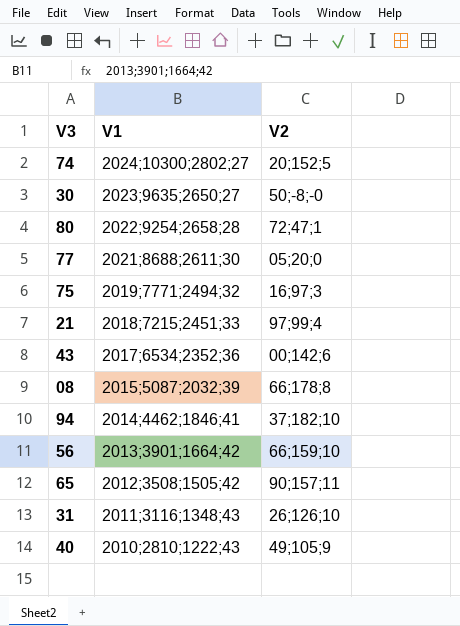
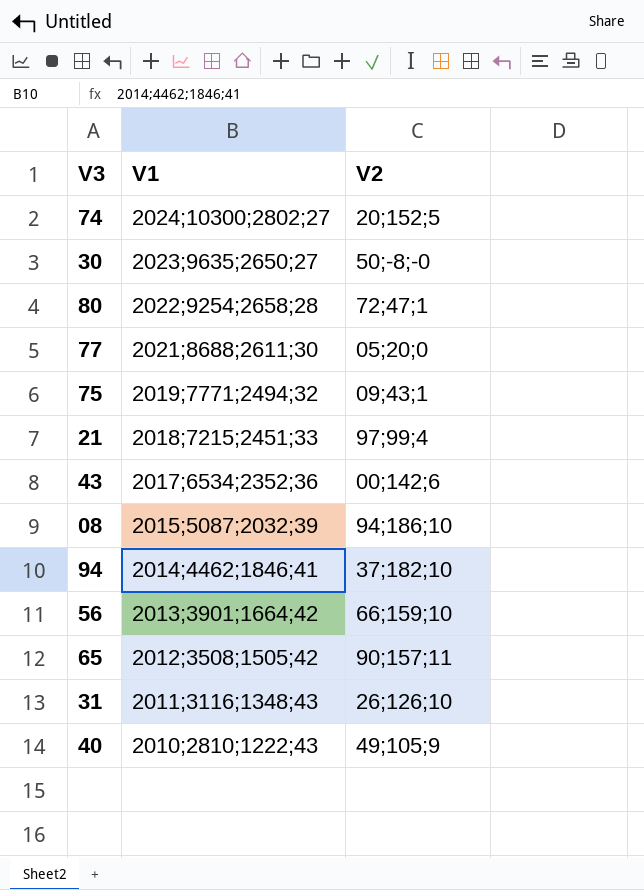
75 | V2: 16;97;3 -> 09;43;1
08 | V2: 66;178;8 -> 94;186;10

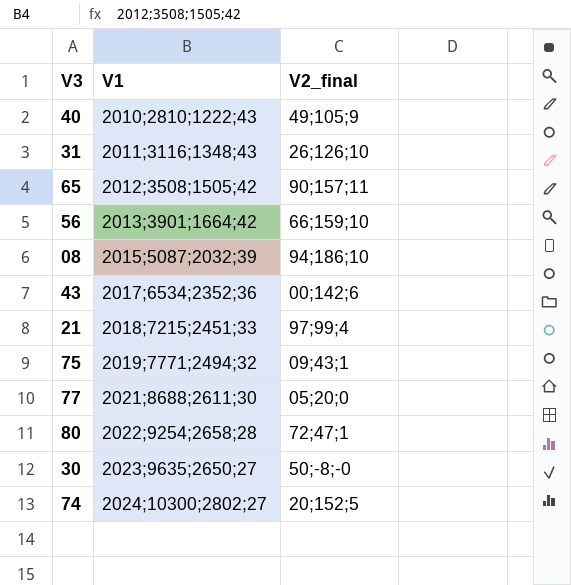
row order: V1 descending -> V1 ascending
column name: V2 -> V2_final
row 94: 2014;4462;1846;41 | 37;182;10 -> none

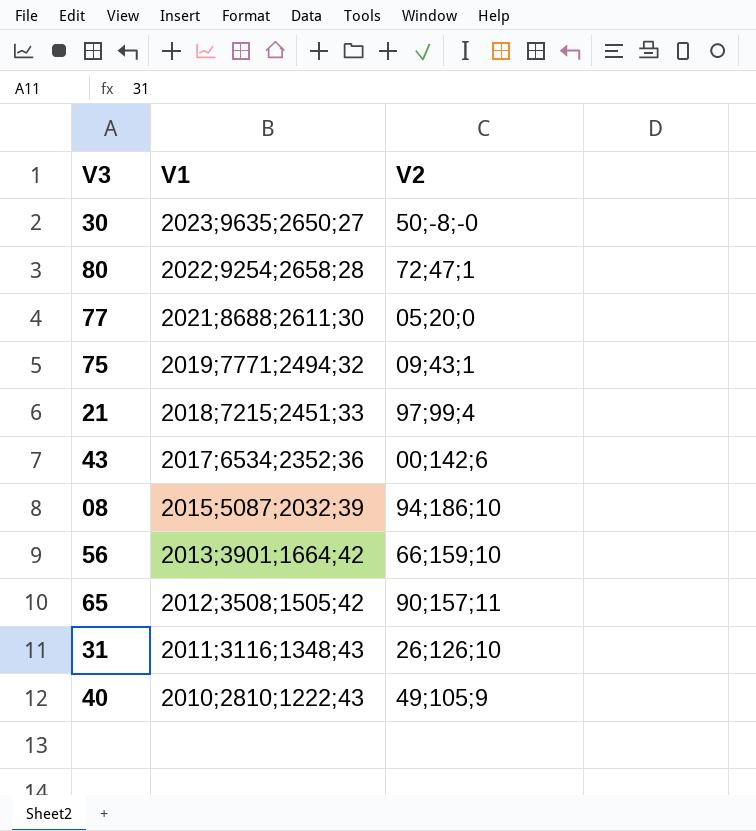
row order: V1 ascending -> V1 descending
column name: V2_final -> V2
row 74: 2024;10300;2802;27 | 20;152;5 -> none

